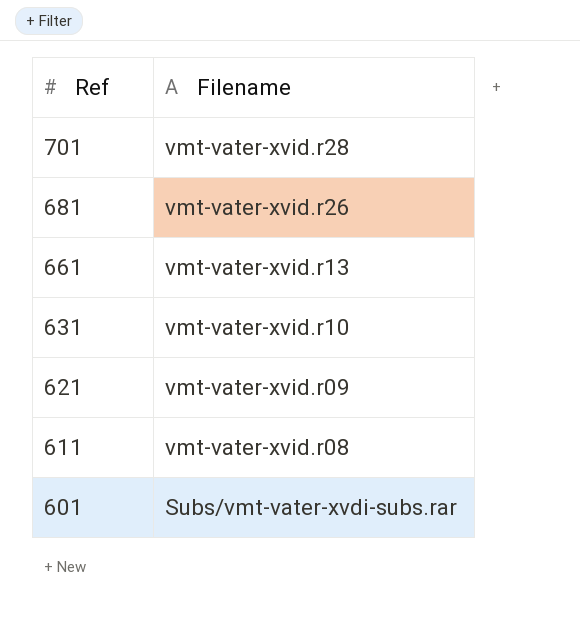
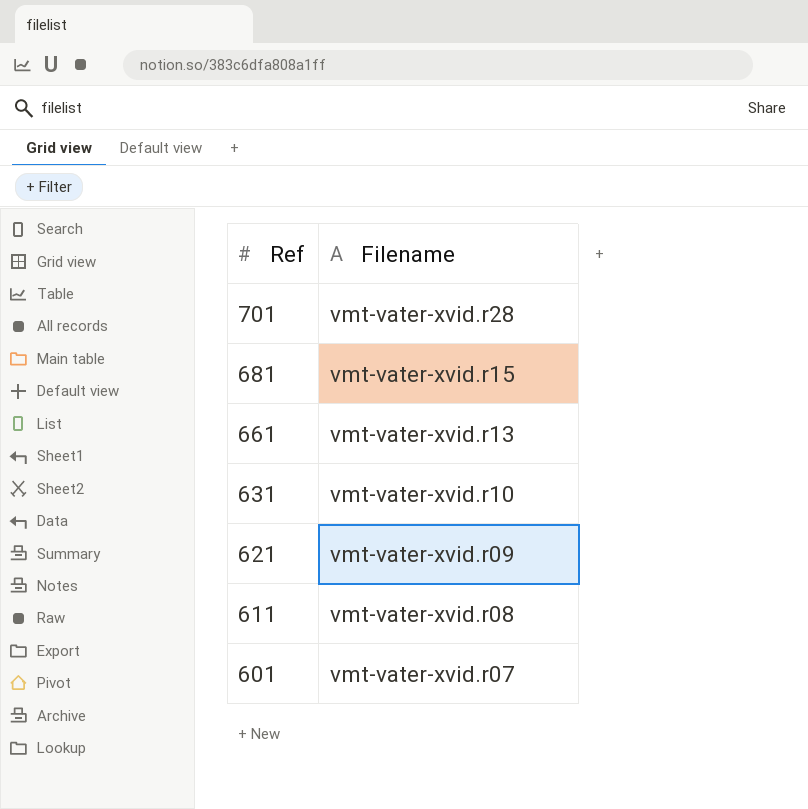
681 | Filename: vmt-vater-xvid.r26 -> vmt-vater-xvid.r15
601 | Filename: Subs/vmt-vater-xvdi-subs.rar -> vmt-vater-xvid.r07

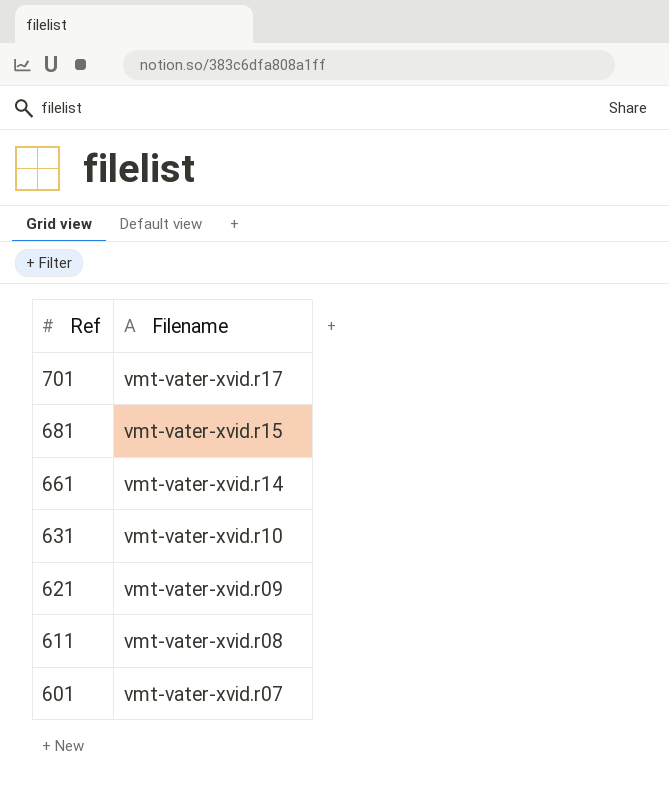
701 | Filename: vmt-vater-xvid.r28 -> vmt-vater-xvid.r17
661 | Filename: vmt-vater-xvid.r13 -> vmt-vater-xvid.r14

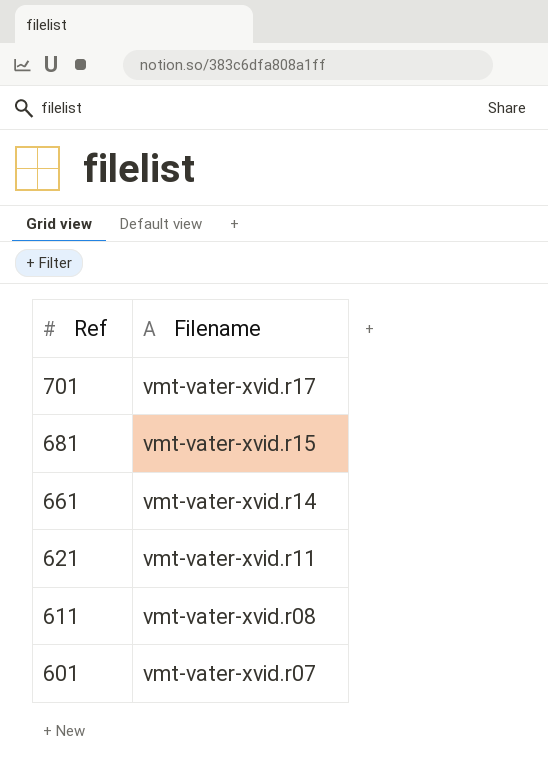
row 631: vmt-vater-xvid.r10 -> none
621 | Filename: vmt-vater-xvid.r09 -> vmt-vater-xvid.r11

